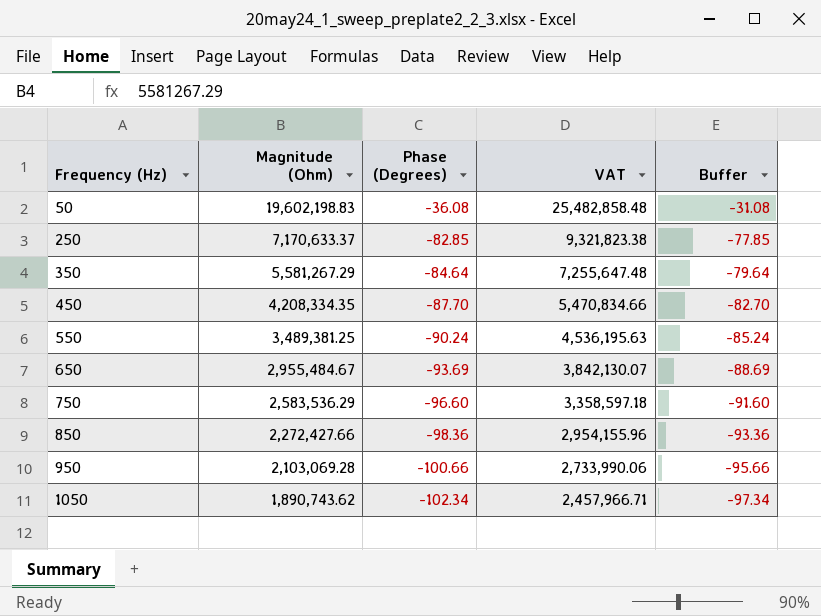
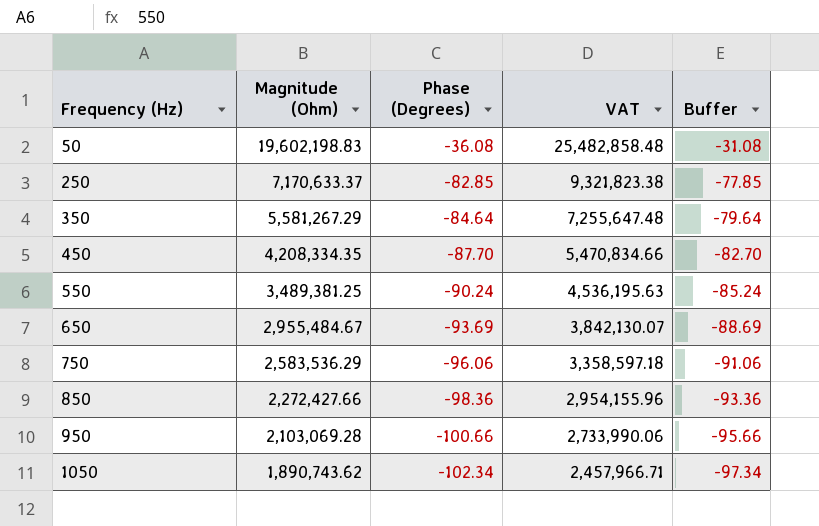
750 | Phase (Degrees): -96.60 -> -96.06
750 | Buffer: -91.60 -> -91.06

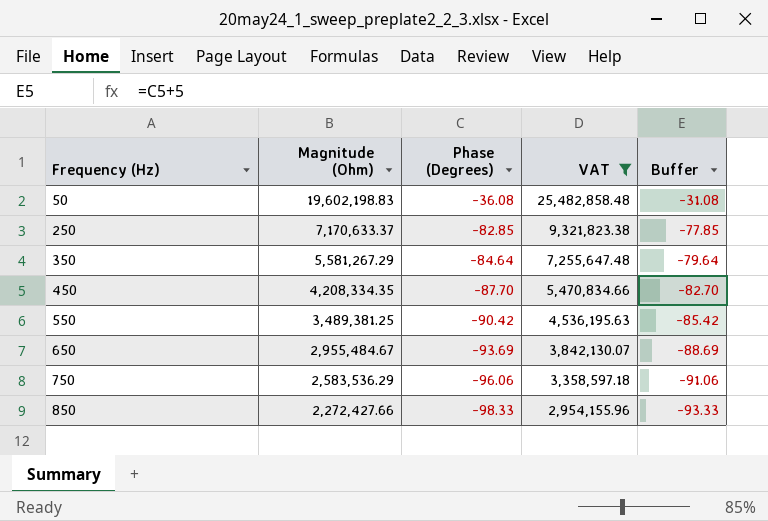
filter: none -> VAT >= 2,954,155.96
550 | Phase (Degrees): -90.24 -> -90.42
550 | Buffer: -85.24 -> -85.42
850 | Phase (Degrees): -98.36 -> -98.33
850 | Buffer: -93.36 -> -93.33

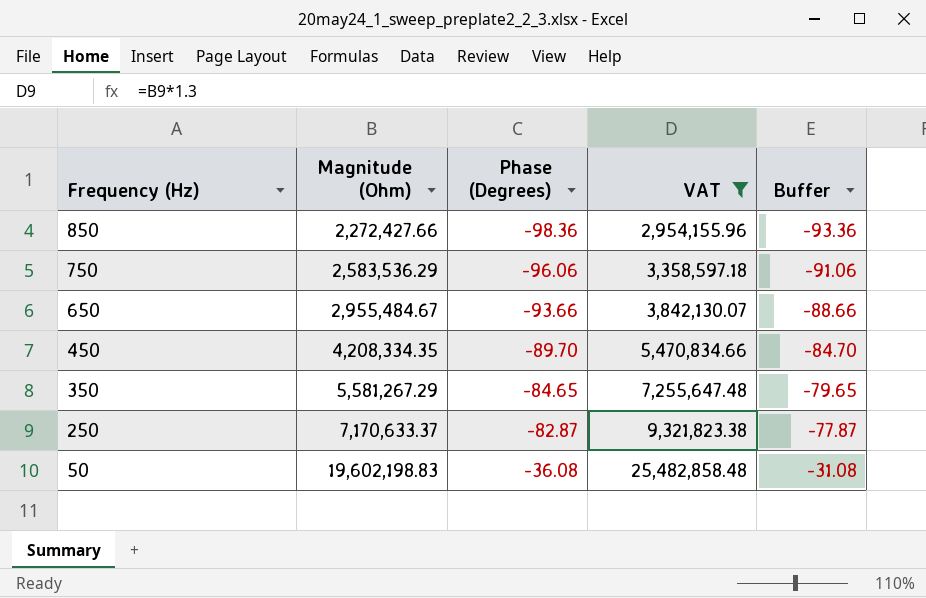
row order: Frequency (Hz) ascending -> Frequency (Hz) descending
row 550: 3,489,381.25 | -90.42 | 4,536,195.63 | -85.42 -> none
850 | Phase (Degrees): -98.33 -> -98.36
850 | Buffer: -93.33 -> -93.36
650 | Phase (Degrees): -93.69 -> -93.66
650 | Buffer: -88.69 -> -88.66
450 | Phase (Degrees): -87.70 -> -89.70
450 | Buffer: -82.70 -> -84.70
350 | Phase (Degrees): -84.64 -> -84.65
350 | Buffer: -79.64 -> -79.65
250 | Phase (Degrees): -82.85 -> -82.87
250 | Buffer: -77.85 -> -77.87

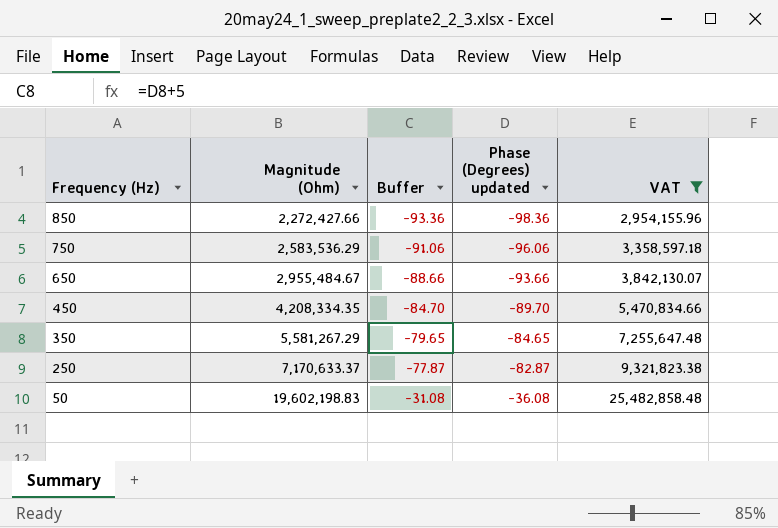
column Buffer | position: 5 -> 3
column name: Phase (Degrees) -> Phase (Degrees) updated

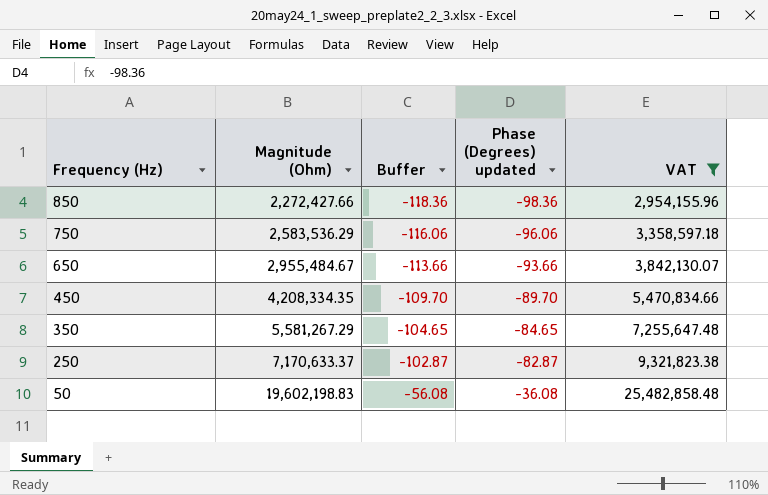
column Buffer | formula: [Phase (Degrees) updated] + 5 -> [Phase (Degrees) updated] - 20

